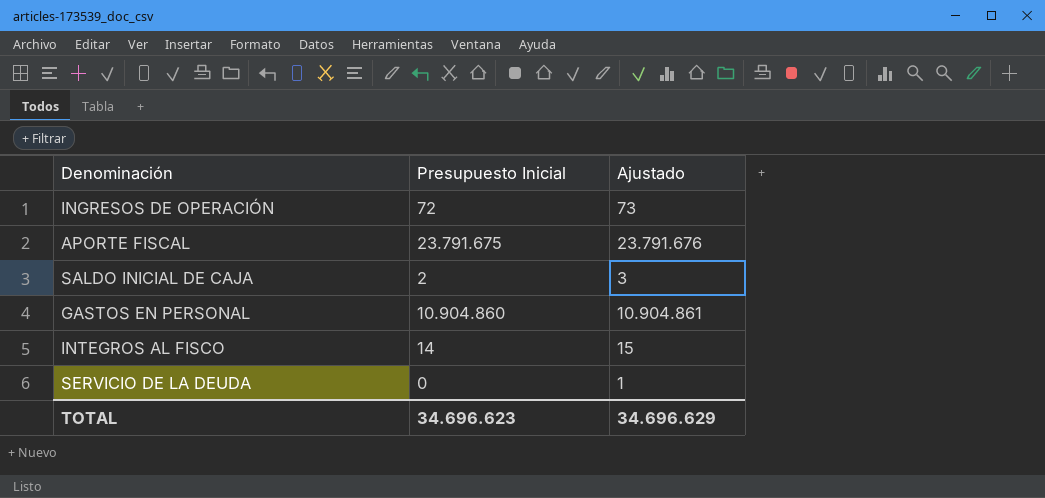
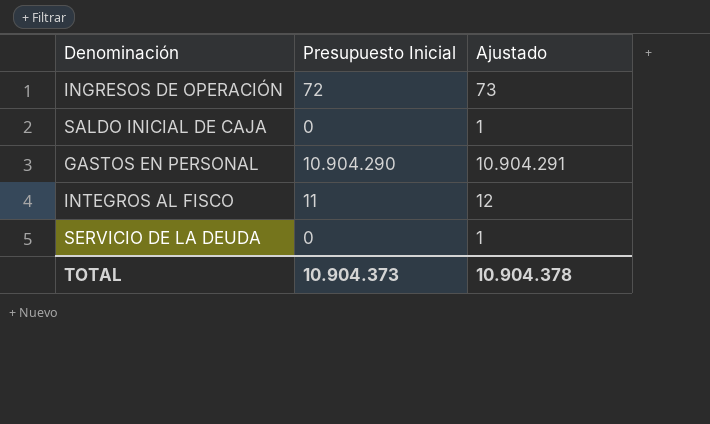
row APORTE FISCAL: 23.791.675 | 23.791.676 -> none
SALDO INICIAL DE CAJA | Presupuesto Inicial: 2 -> 0
SALDO INICIAL DE CAJA | Ajustado: 3 -> 1
GASTOS EN PERSONAL | Presupuesto Inicial: 10.904.860 -> 10.904.290
GASTOS EN PERSONAL | Ajustado: 10.904.861 -> 10.904.291
INTEGROS AL FISCO | Presupuesto Inicial: 14 -> 11
INTEGROS AL FISCO | Ajustado: 15 -> 12
TOTAL | Presupuesto Inicial: 34.696.623 -> 10.904.373
TOTAL | Ajustado: 34.696.629 -> 10.904.378

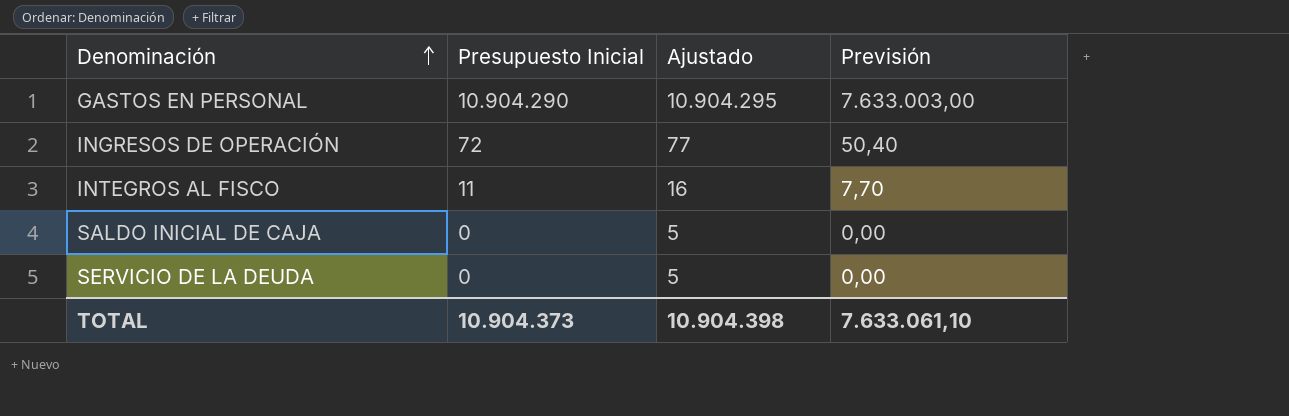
row order: none -> Denominación ascending
column Ajustado | formula: [Presupuesto Inicial] + 1 -> [Presupuesto Inicial] + 5
column Previsión | formula: none -> [Presupuesto Inicial] * 0,7
TOTAL | Ajustado: 10.904.378 -> 10.904.398

